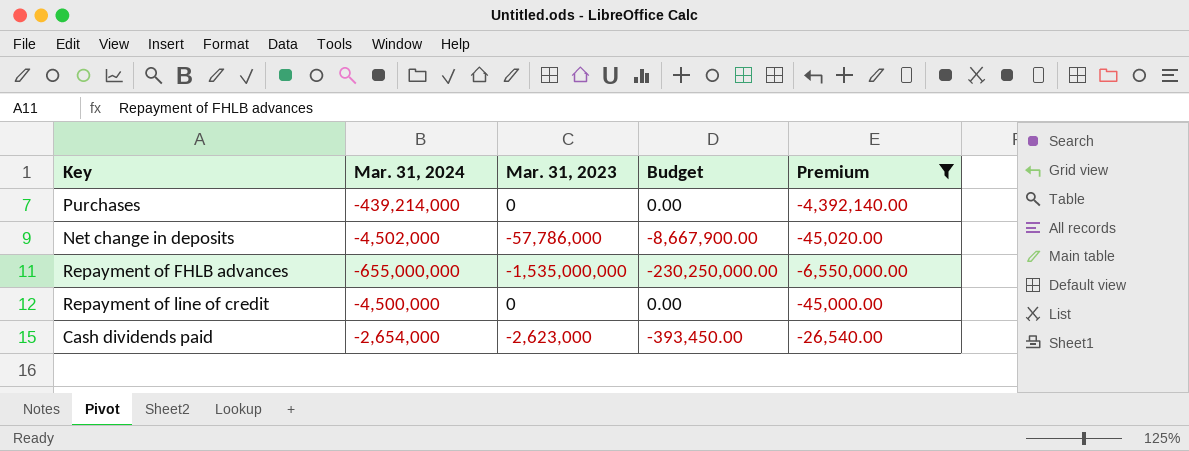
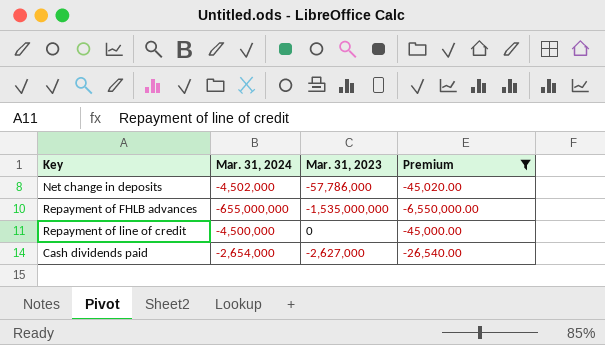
column Budget | formula: [Mar. 31, 2023] * 0.15 -> none
row Purchases: -439,214,000 | 0 | 0.00 | -4,392,140.00 -> none
Cash dividends paid | Mar. 31, 2023: -2,623,000 -> -2,627,000

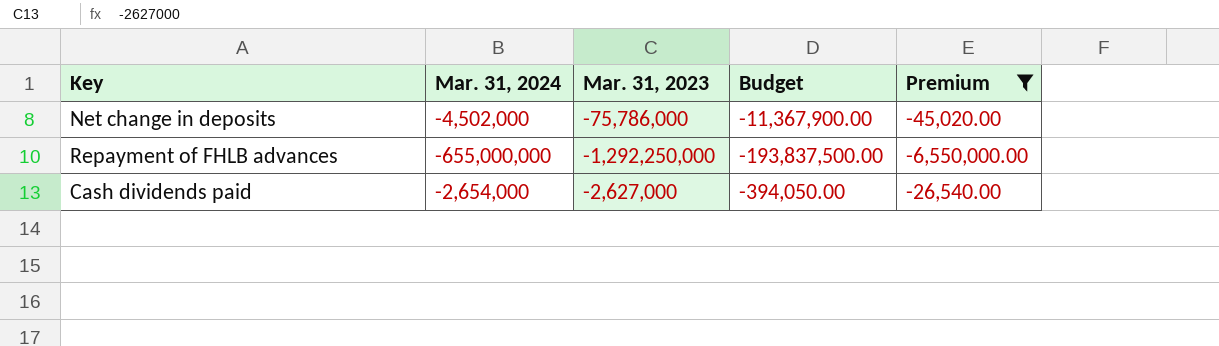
column Budget | formula: none -> [Mar. 31, 2023] * 0.15
row Repayment of line of credit: -4,500,000 | 0 | -45,000.00 -> none
Net change in deposits | Mar. 31, 2023: -57,786,000 -> -75,786,000
Repayment of FHLB advances | Mar. 31, 2023: -1,535,000,000 -> -1,292,250,000

